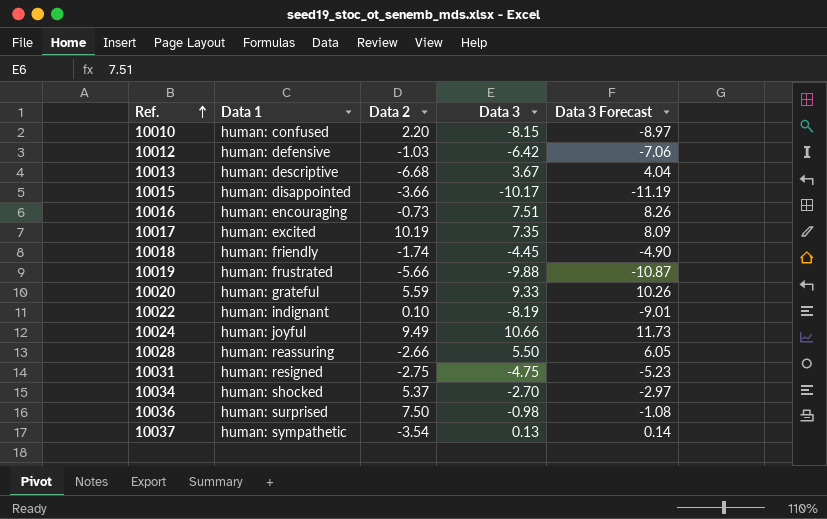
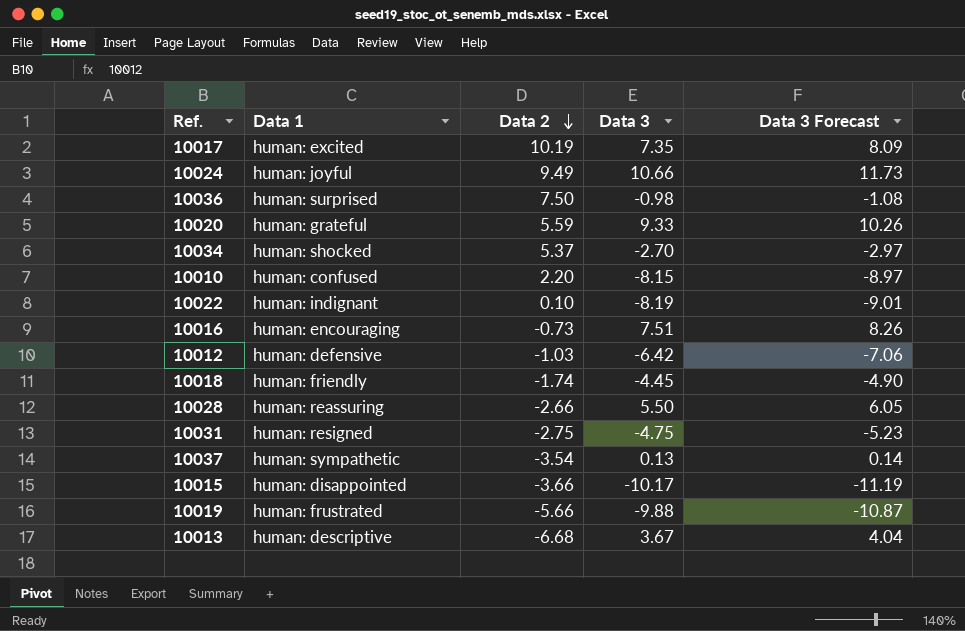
row order: Ref. ascending -> Data 2 descending

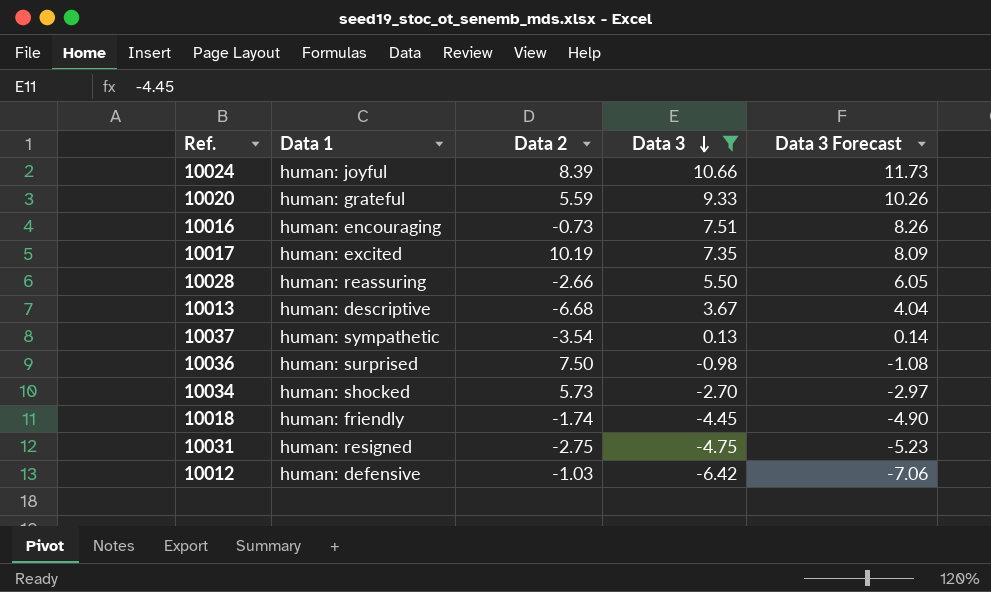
filter: none -> Data 3 >= -6.42
row order: Data 2 descending -> Data 3 descending
10024 | Data 2: 9.49 -> 8.39
10034 | Data 2: 5.37 -> 5.73

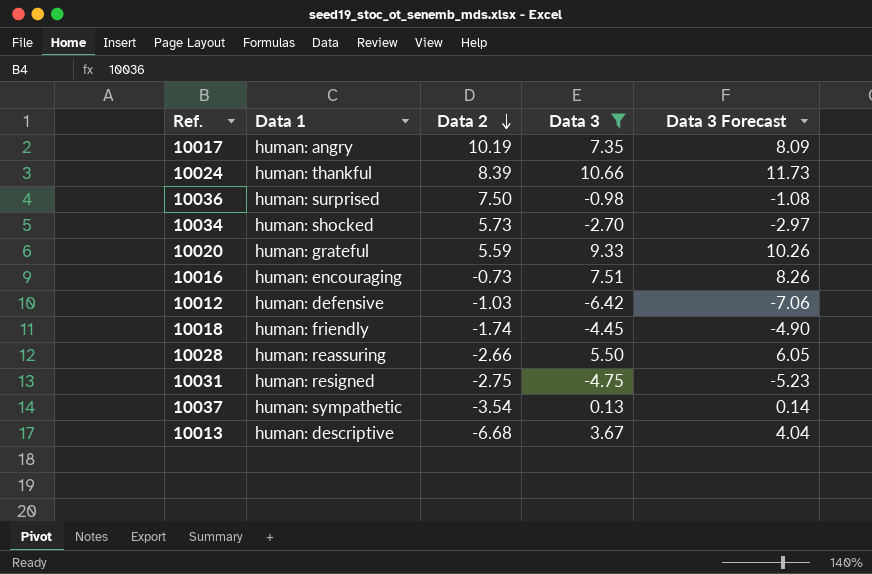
row order: Data 3 descending -> Data 2 descending
10017 | Data 1: human: excited -> human: angry
10024 | Data 1: human: joyful -> human: thankful

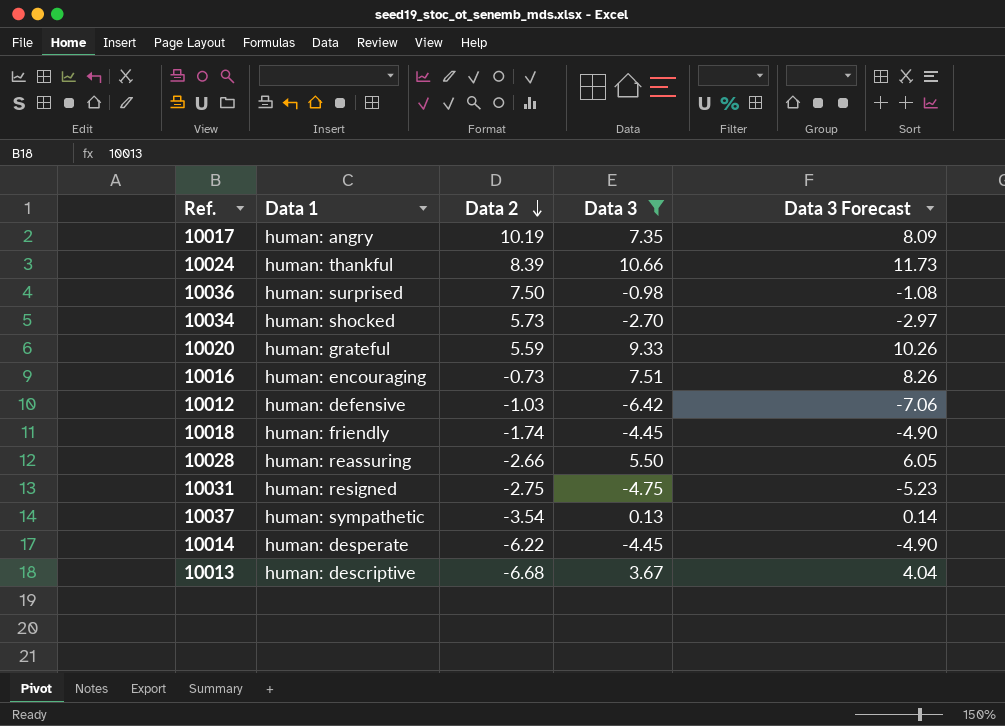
row 10014: none -> human: desperate | -6.22 | -4.45 | -4.90

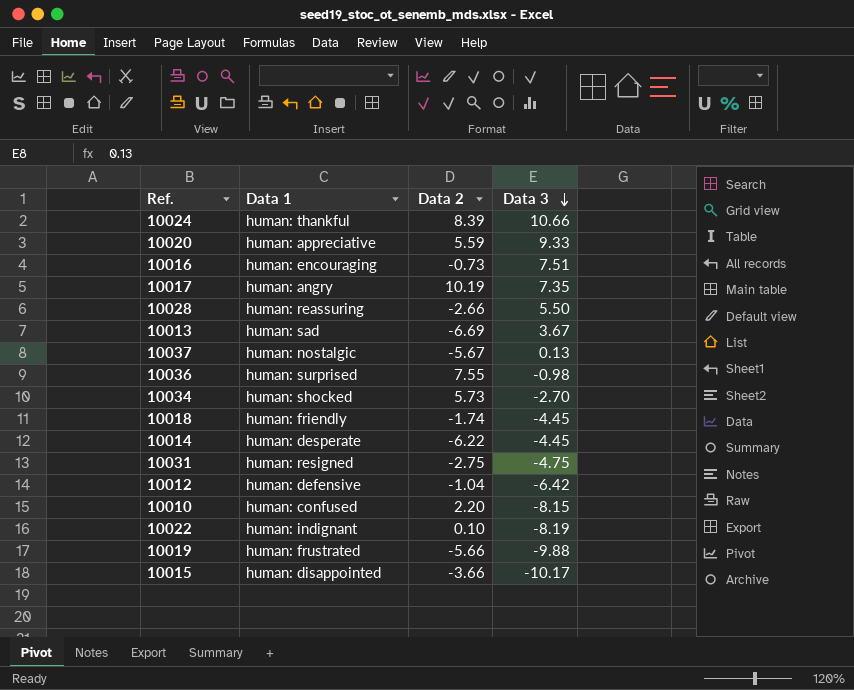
filter: Data 3 >= -6.42 -> none
row order: Data 2 descending -> Data 3 descending
column Data 3 Forecast | formula: [Data 3] * 1.1 -> none
10020 | Data 1: human: grateful -> human: appreciative
10013 | Data 1: human: descriptive -> human: sad
10013 | Data 2: -6.68 -> -6.69
10037 | Data 1: human: sympathetic -> human: nostalgic
10037 | Data 2: -3.54 -> -5.67
10036 | Data 2: 7.50 -> 7.55
10012 | Data 2: -1.03 -> -1.04

